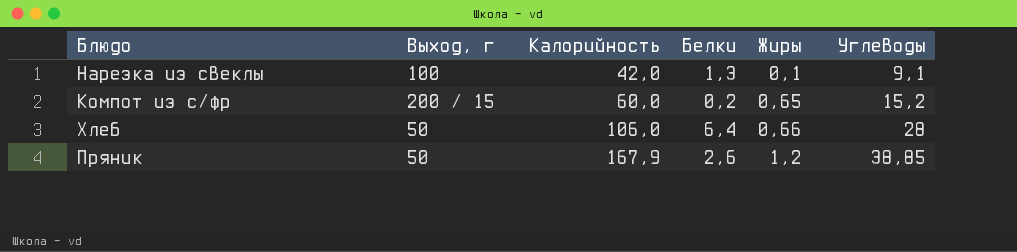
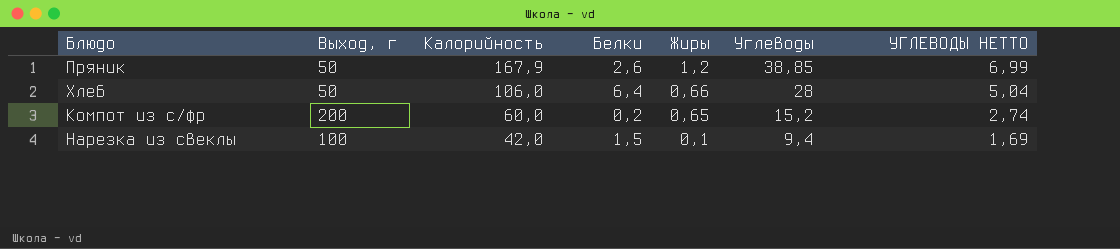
row order: Калорийность ascending -> Калорийность descending
column УГЛЕВОДЫ НЕТТО | formula: none -> [Углеводы] * 0,18
Компот из с/фр | Выход, г: 200 / 15 -> 200
Нарезка из свеклы | Белки: 1,3 -> 1,5
Нарезка из свеклы | Углеводы: 9,1 -> 9,4

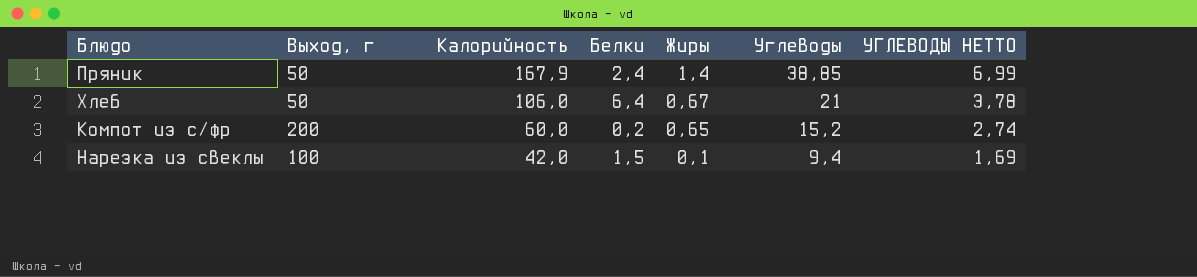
Пряник | Белки: 2,6 -> 2,4
Пряник | Жиры: 1,2 -> 1,4
Хлеб | Жиры: 0,66 -> 0,67
Хлеб | Углеводы: 28 -> 21
Хлеб | УГЛЕВОДЫ НЕТТО: 5,04 -> 3,78

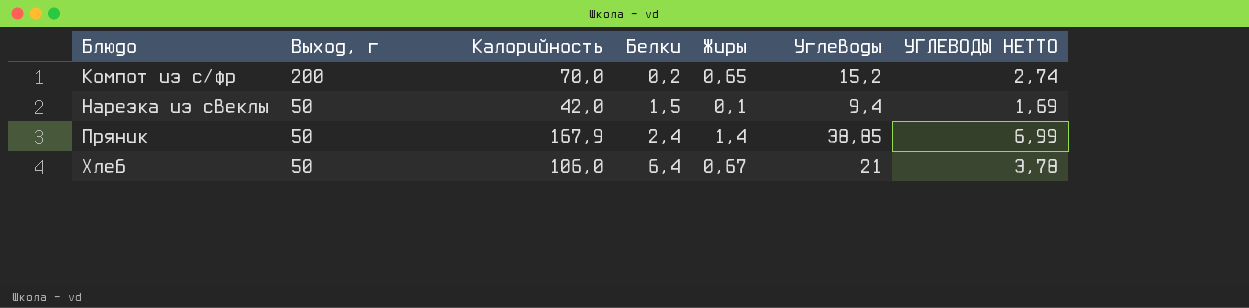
row order: Калорийность descending -> Блюдо ascending
Компот из с/фр | Калорийность: 60,0 -> 70,0
Нарезка из свеклы | Выход, г: 100 -> 50

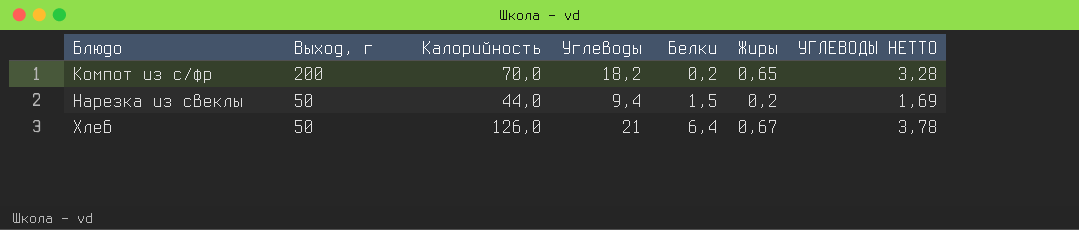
column Углеводы | position: 6 -> 4
row Пряник: 50 | 167,9 | 2,4 | 1,4 | 38,85 | 6,99 -> none
Компот из с/фр | Углеводы: 15,2 -> 18,2
Компот из с/фр | УГЛЕВОДЫ НЕТТО: 2,74 -> 3,28
Нарезка из свеклы | Калорийность: 42,0 -> 44,0
Нарезка из свеклы | Жиры: 0,1 -> 0,2
Хлеб | Калорийность: 106,0 -> 126,0

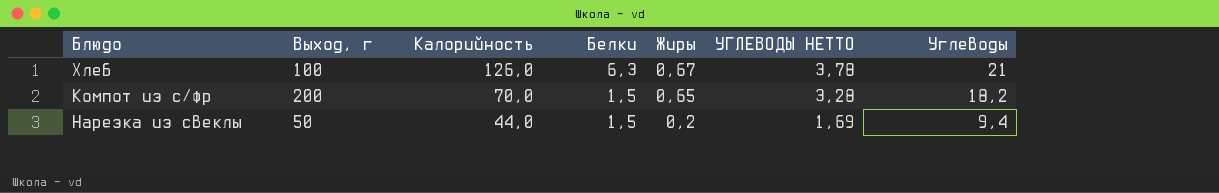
row order: Блюдо ascending -> Калорийность descending
column Углеводы | position: 4 -> 7
Хлеб | Выход, г: 50 -> 100
Хлеб | Белки: 6,4 -> 6,3
Компот из с/фр | Белки: 0,2 -> 1,5

